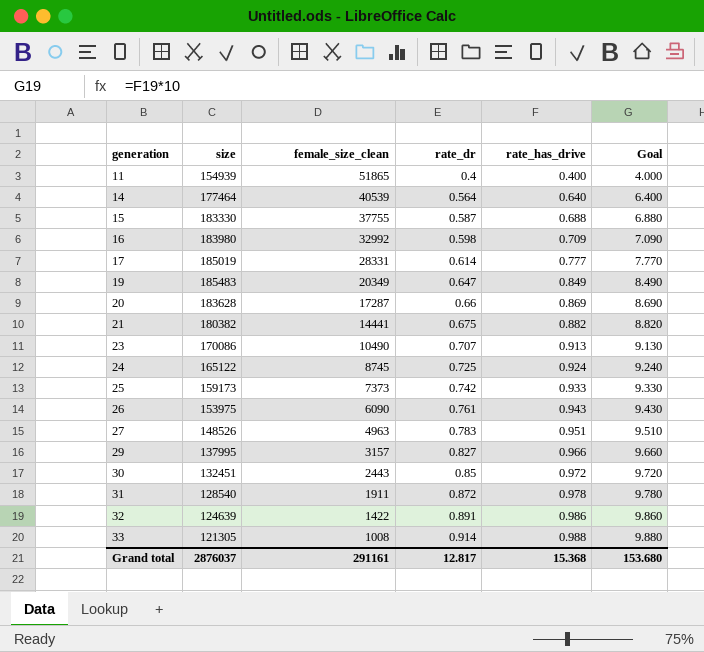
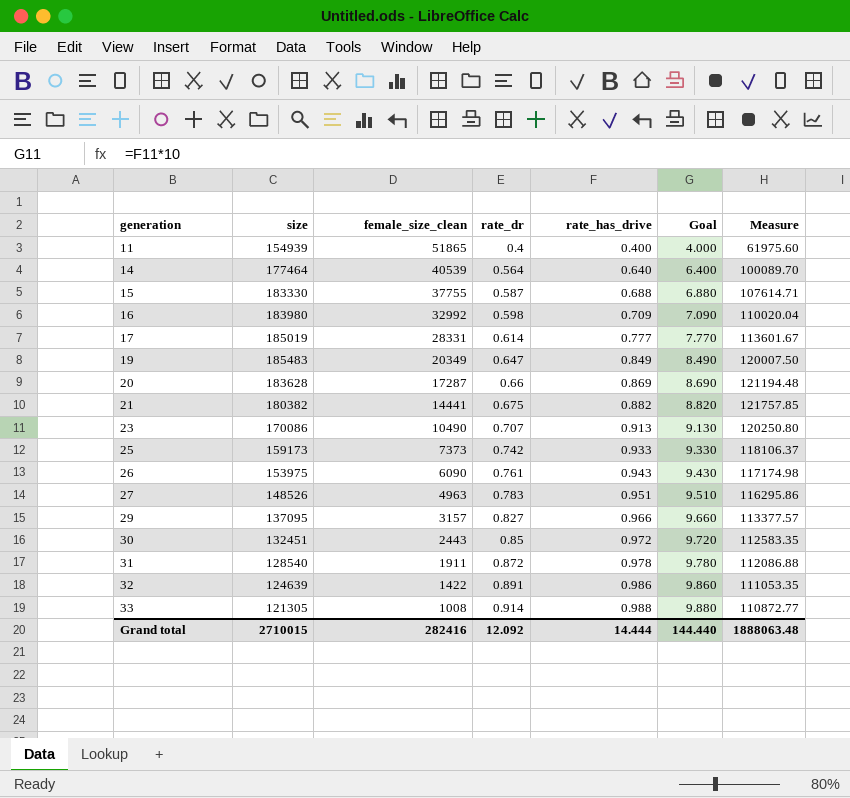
column Measure | formula: none -> [size] * [rate_dr]
row 24: 165122 | 8745 | 0.725 | 0.924 | 9.240 -> none
29 | size: 137995 -> 137095
Grand total | size: 2876037 -> 2710015
Grand total | female_size_clean: 291161 -> 282416
Grand total | rate_dr: 12.817 -> 12.092
Grand total | rate_has_drive: 15.368 -> 14.444
Grand total | Goal: 153.680 -> 144.440

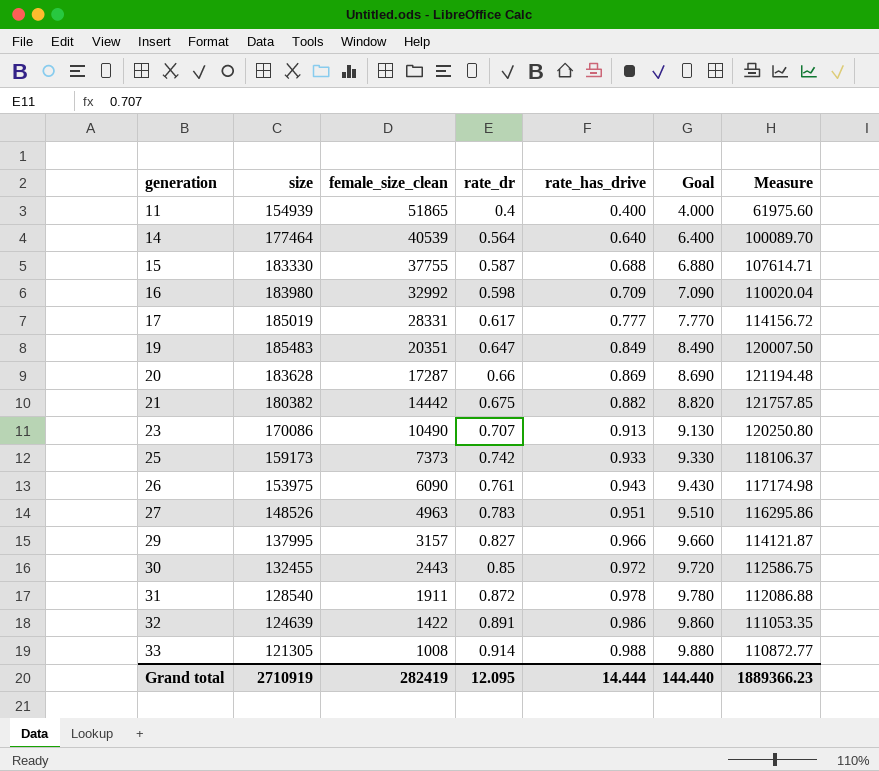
17 | rate_dr: 0.614 -> 0.617
17 | Measure: 113601.67 -> 114156.72
19 | female_size_clean: 20349 -> 20351
21 | female_size_clean: 14441 -> 14442
29 | size: 137095 -> 137995
29 | Measure: 113377.57 -> 114121.87
30 | size: 132451 -> 132455
30 | Measure: 112583.35 -> 112586.75
Grand total | size: 2710015 -> 2710919
Grand total | female_size_clean: 282416 -> 282419
Grand total | rate_dr: 12.092 -> 12.095
Grand total | Measure: 1888063.48 -> 1889366.23

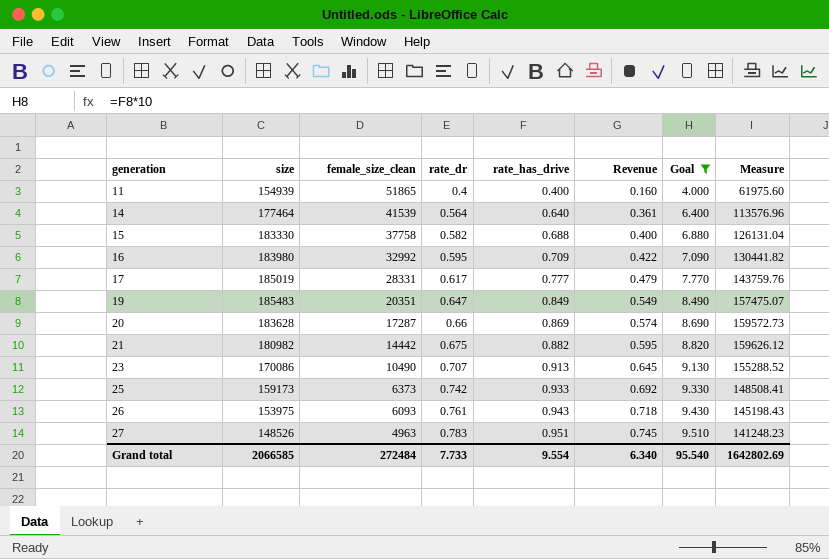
filter: none -> Goal <= 9.510
column Revenue | formula: none -> [rate_dr] * [rate_has_drive]
column Measure | formula: [size] * [rate_dr] -> [size] * [rate_has_drive]
14 | female_size_clean: 40539 -> 41539
15 | female_size_clean: 37755 -> 37758
15 | rate_dr: 0.587 -> 0.582
16 | rate_dr: 0.598 -> 0.595
21 | size: 180382 -> 180982
25 | female_size_clean: 7373 -> 6373
26 | female_size_clean: 6090 -> 6093
Grand total | size: 2710919 -> 2066585
Grand total | female_size_clean: 282419 -> 272484
Grand total | rate_dr: 12.095 -> 7.733
Grand total | rate_has_drive: 14.444 -> 9.554
Grand total | Goal: 144.440 -> 95.540
Grand total | Measure: 1889366.23 -> 1642802.69

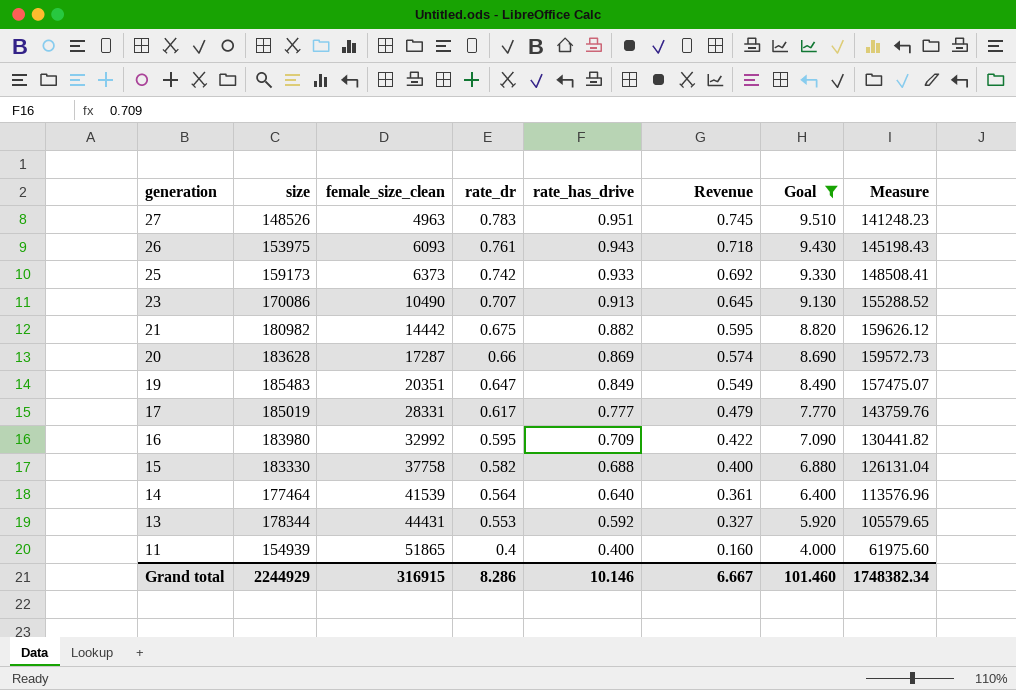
row order: generation ascending -> generation descending
row 13: none -> 178344 | 44431 | 0.553 | 0.592 | 0.327 | 5.920 | 105579.65
Grand total | size: 2066585 -> 2244929
Grand total | female_size_clean: 272484 -> 316915
Grand total | rate_dr: 7.733 -> 8.286
Grand total | rate_has_drive: 9.554 -> 10.146
Grand total | Revenue: 6.340 -> 6.667
Grand total | Goal: 95.540 -> 101.460
Grand total | Measure: 1642802.69 -> 1748382.34

